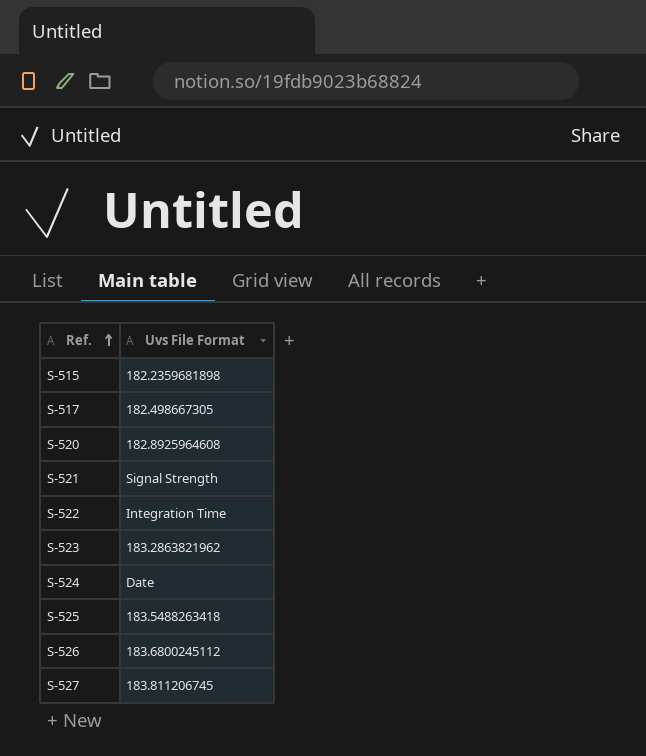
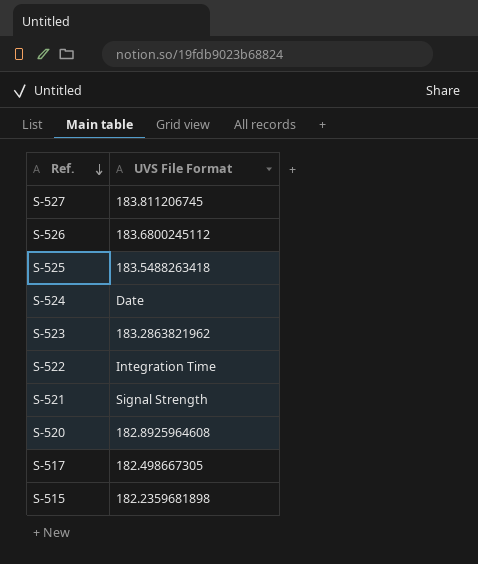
row order: Ref. ascending -> Ref. descending
column name: Uvs File Format -> UVS File Format

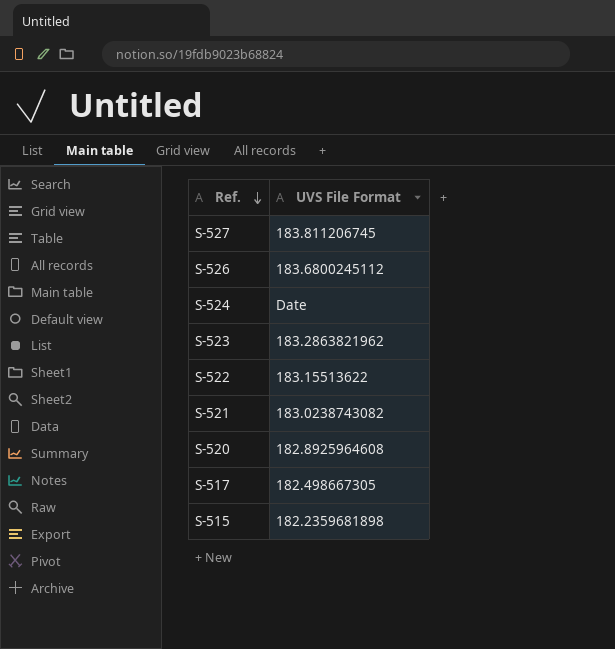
row S-525: 183.5488263418 -> none
S-522 | UVS File Format: Integration Time -> 183.15513622
S-521 | UVS File Format: Signal Strength -> 183.0238743082

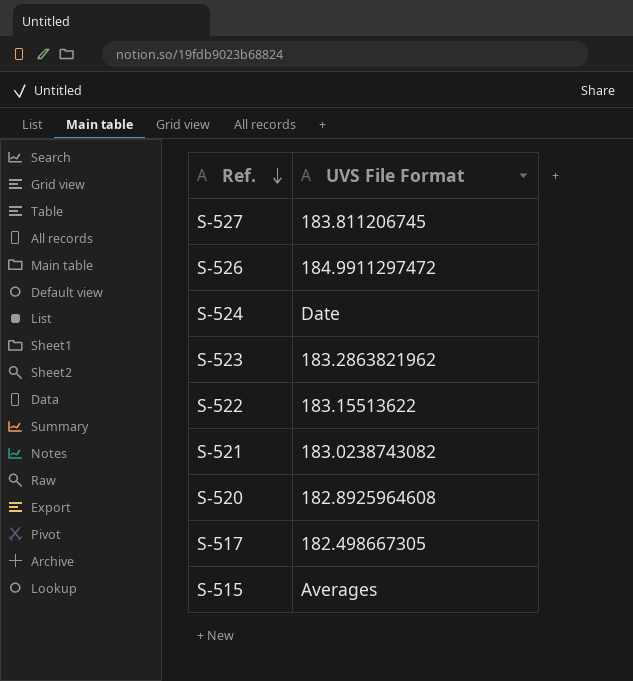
S-526 | UVS File Format: 183.6800245112 -> 184.9911297472
S-515 | UVS File Format: 182.2359681898 -> Averages

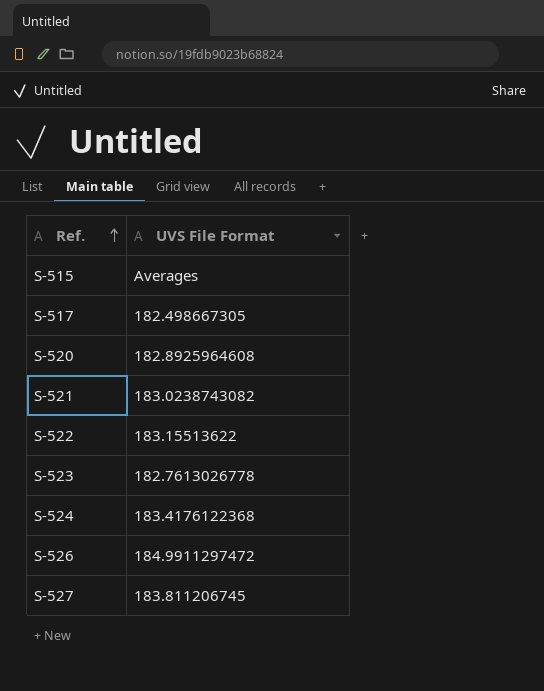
row order: Ref. descending -> Ref. ascending
S-523 | UVS File Format: 183.2863821962 -> 182.7613026778
S-524 | UVS File Format: Date -> 183.4176122368

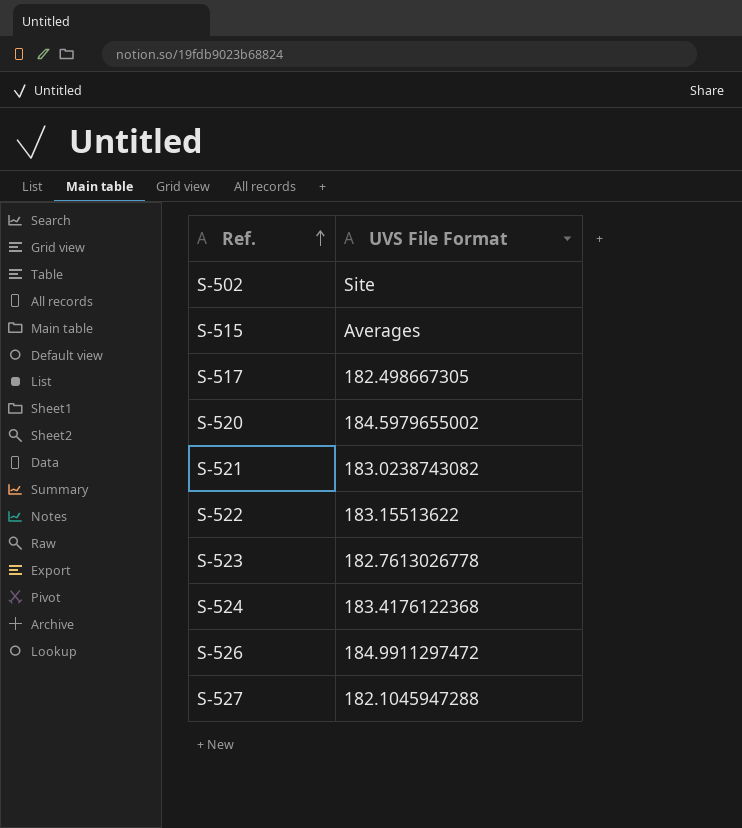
row S-502: none -> Site
S-520 | UVS File Format: 182.8925964608 -> 184.5979655002
S-527 | UVS File Format: 183.811206745 -> 182.1045947288

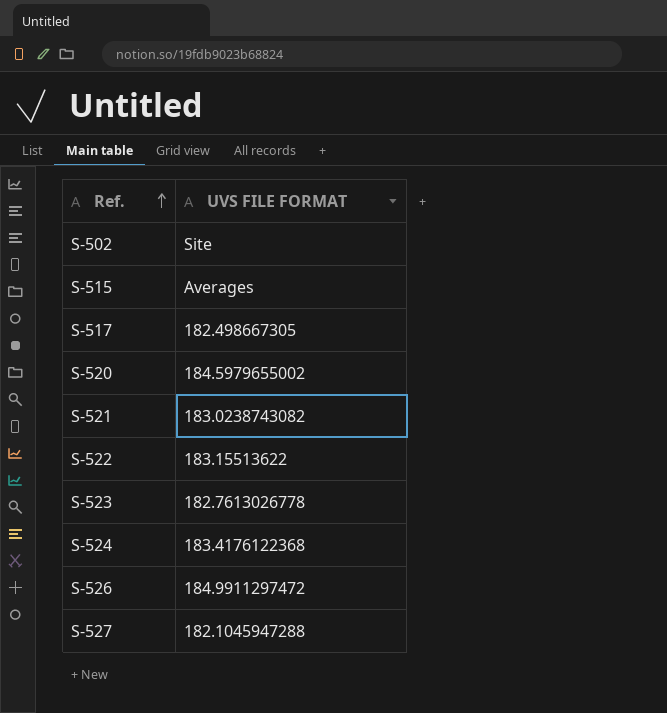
column name: UVS File Format -> UVS FILE FORMAT

